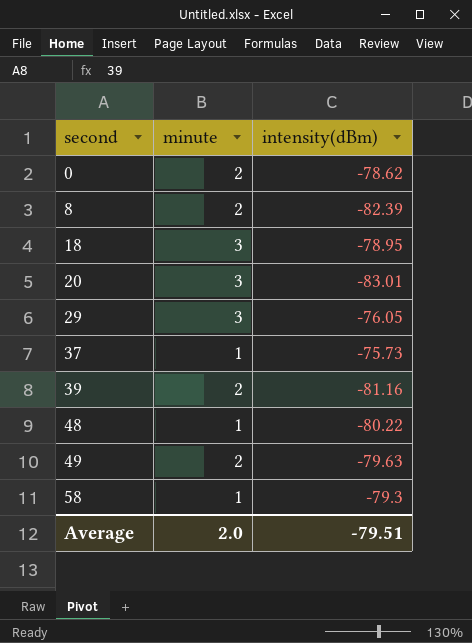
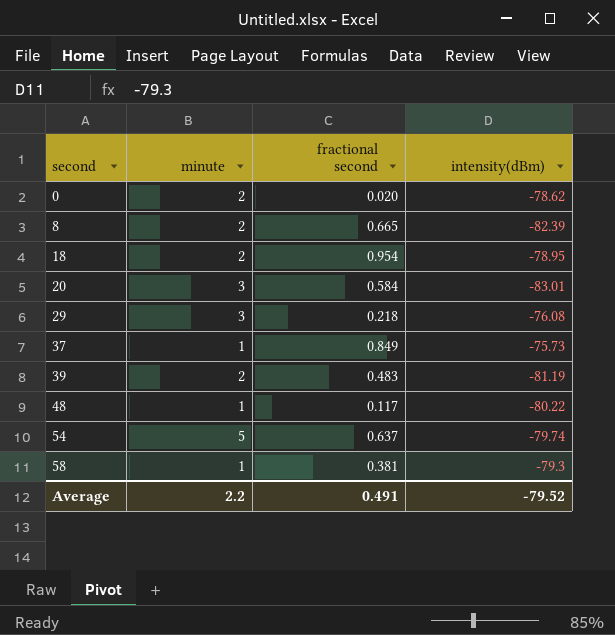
column fractional second | position: none -> 3
row 49: 2 | -79.63 -> none
18 | minute: 3 -> 2
29 | intensity(dBm): -76.05 -> -76.08
39 | intensity(dBm): -81.16 -> -81.19
row 54: none -> 5 | 0.637 | -79.74
Average | minute: 2.0 -> 2.2
Average | intensity(dBm): -79.51 -> -79.52

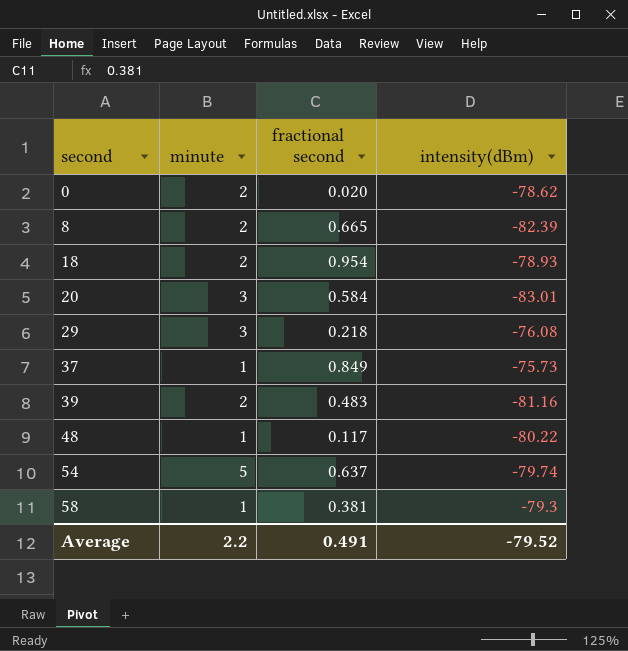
18 | intensity(dBm): -78.95 -> -78.93
39 | intensity(dBm): -81.19 -> -81.16

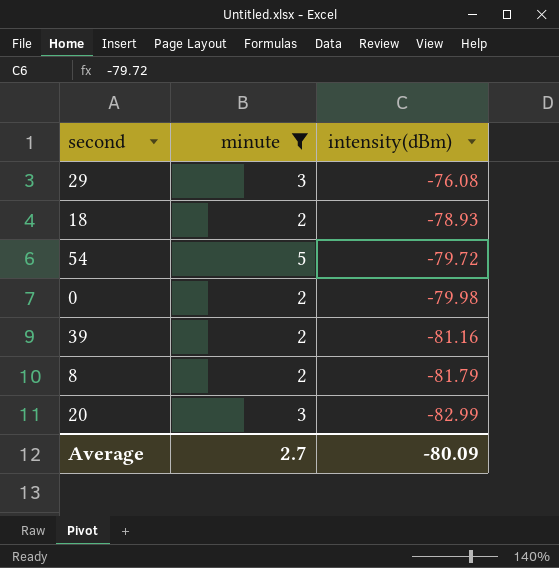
filter: none -> minute != 1
row order: second ascending -> intensity(dBm) descending
column fractional second | position: 3 -> none
54 | intensity(dBm): -79.74 -> -79.72
0 | intensity(dBm): -78.62 -> -79.98
8 | intensity(dBm): -82.39 -> -81.79
20 | intensity(dBm): -83.01 -> -82.99
Average | minute: 2.2 -> 2.7
Average | intensity(dBm): -79.52 -> -80.09

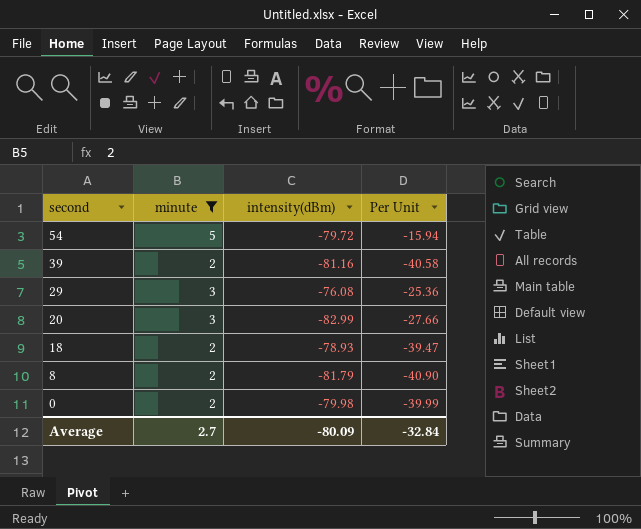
row order: intensity(dBm) descending -> second descending
column Per Unit | formula: none -> [intensity(dBm)] / [minute]

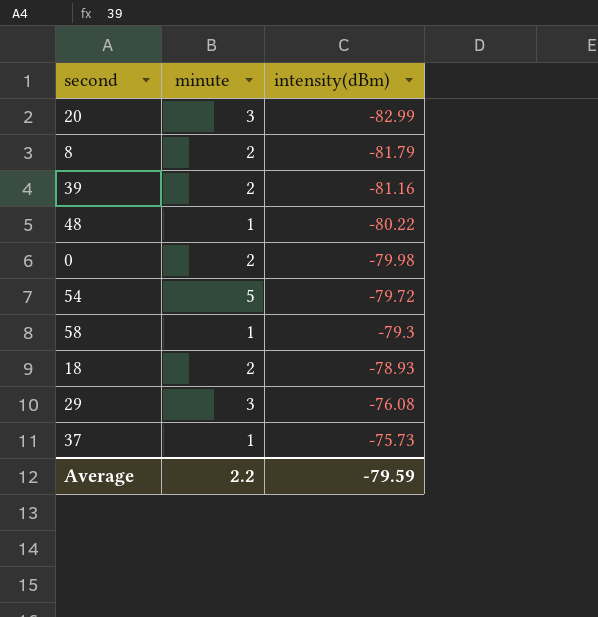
filter: minute != 1 -> none
row order: second descending -> intensity(dBm) ascending
column Per Unit | formula: [intensity(dBm)] / [minute] -> none
Average | minute: 2.7 -> 2.2
Average | intensity(dBm): -80.09 -> -79.59

